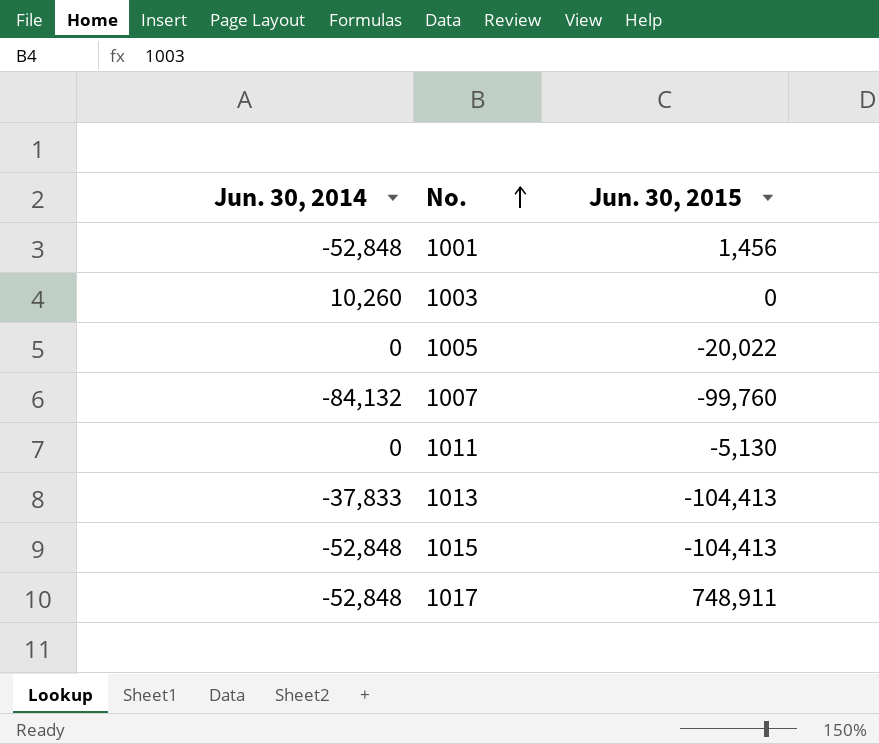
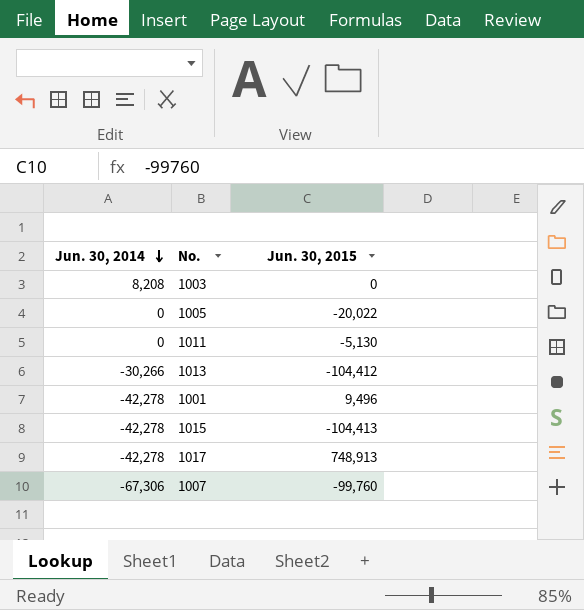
row order: No. ascending -> Jun. 30, 2014 descending
1003 | Jun. 30, 2014: 10,260 -> 8,208
1013 | Jun. 30, 2014: -37,833 -> -30,266
1013 | Jun. 30, 2015: -104,413 -> -104,412
1001 | Jun. 30, 2014: -52,848 -> -42,278
1001 | Jun. 30, 2015: 1,456 -> 9,496
1015 | Jun. 30, 2014: -52,848 -> -42,278
1017 | Jun. 30, 2014: -52,848 -> -42,278
1017 | Jun. 30, 2015: 748,911 -> 748,913
1007 | Jun. 30, 2014: -84,132 -> -67,306

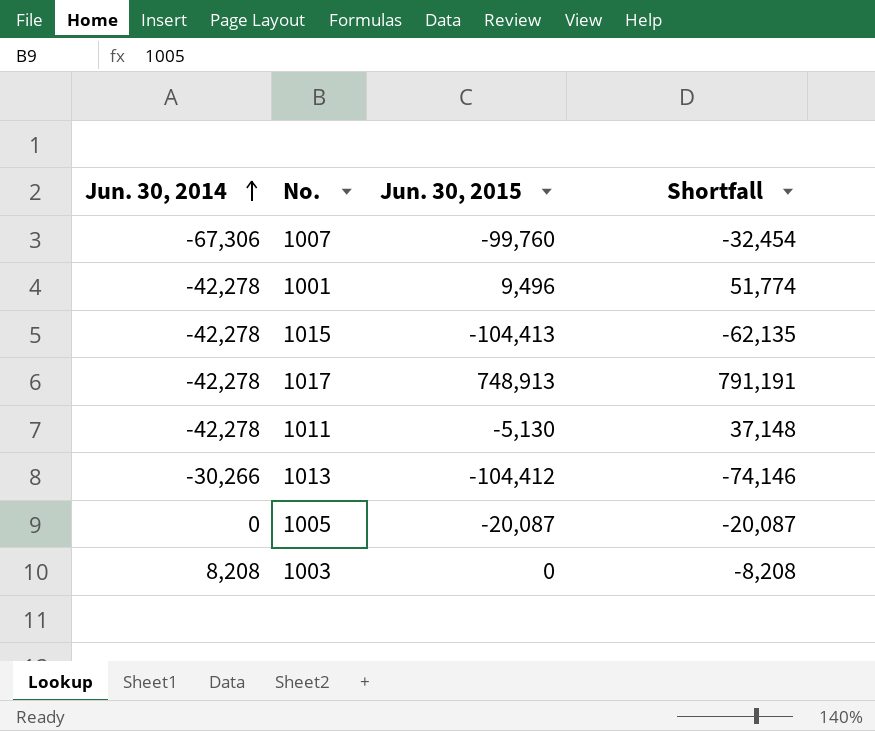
row order: Jun. 30, 2014 descending -> Jun. 30, 2014 ascending
column Shortfall | formula: none -> [Jun. 30, 2015] - [Jun. 30, 2014]
1011 | Jun. 30, 2014: 0 -> -42,278
1005 | Jun. 30, 2015: -20,022 -> -20,087

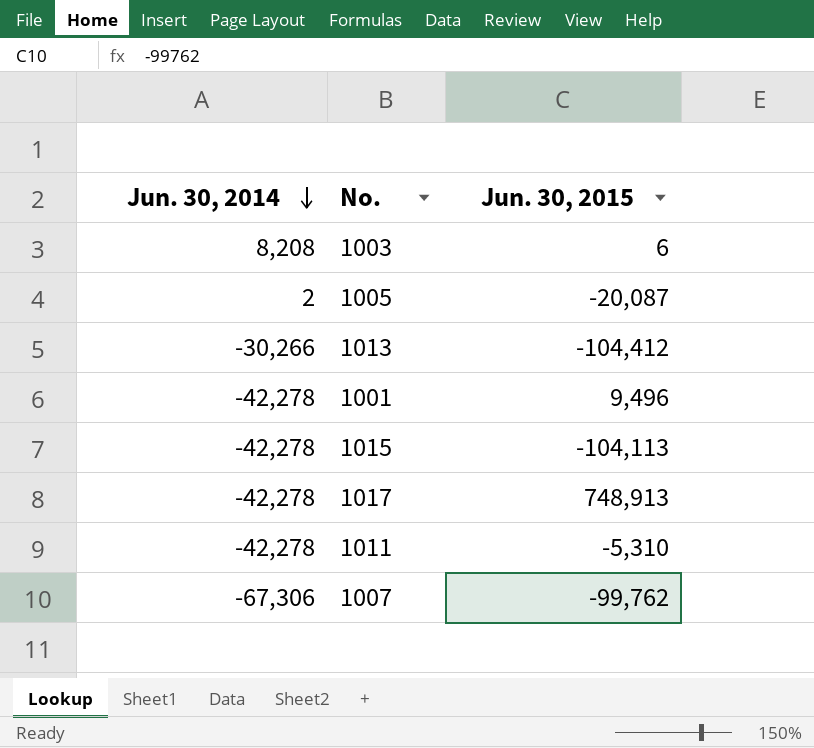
row order: Jun. 30, 2014 ascending -> Jun. 30, 2014 descending
column Shortfall | formula: [Jun. 30, 2015] - [Jun. 30, 2014] -> none
1003 | Jun. 30, 2015: 0 -> 6
1005 | Jun. 30, 2014: 0 -> 2
1015 | Jun. 30, 2015: -104,413 -> -104,113
1011 | Jun. 30, 2015: -5,130 -> -5,310
1007 | Jun. 30, 2015: -99,760 -> -99,762

